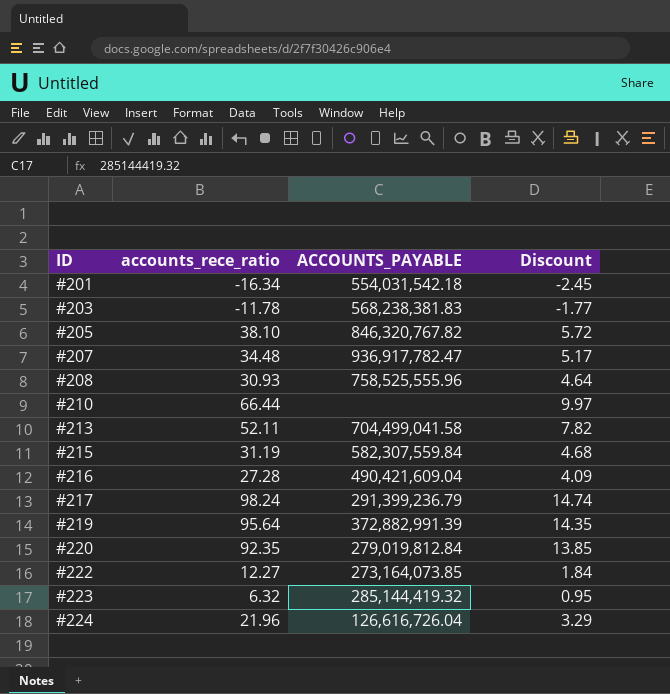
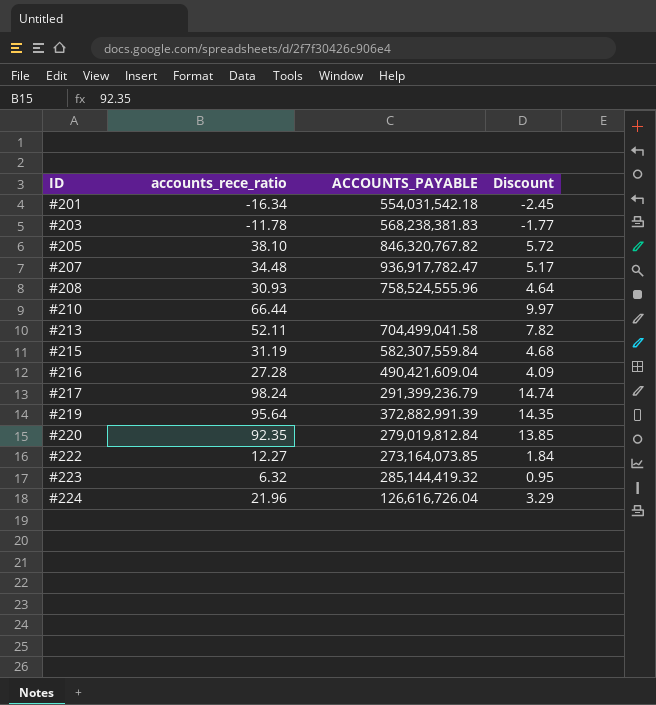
#208 | ACCOUNTS_PAYABLE: 758,525,555.96 -> 758,524,555.96

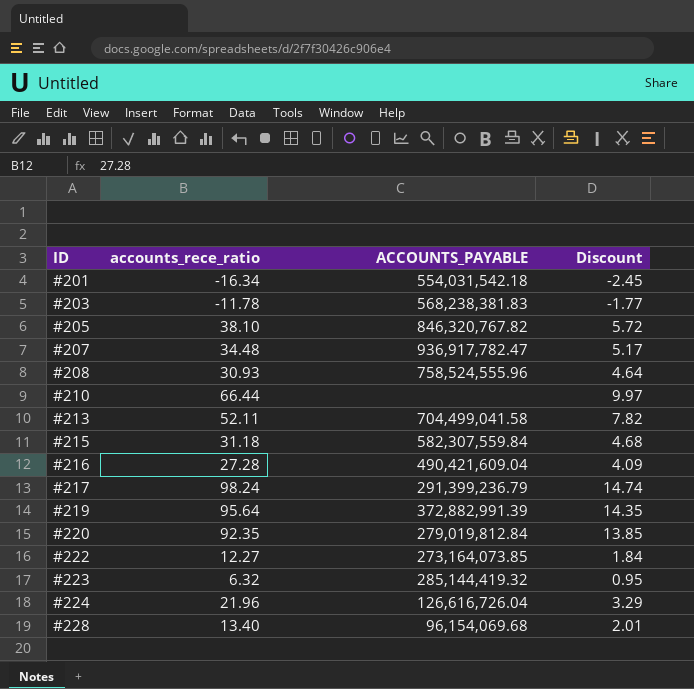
#215 | accounts_rece_ratio: 31.19 -> 31.18
row #228: none -> 13.40 | 96,154,069.68 | 2.01

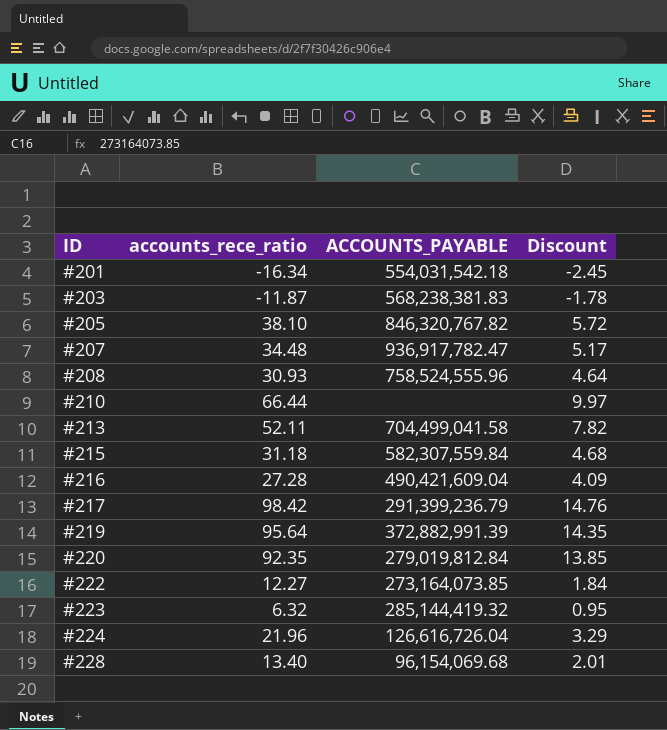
#203 | accounts_rece_ratio: -11.78 -> -11.87
#203 | Discount: -1.77 -> -1.78
#217 | accounts_rece_ratio: 98.24 -> 98.42
#217 | Discount: 14.74 -> 14.76

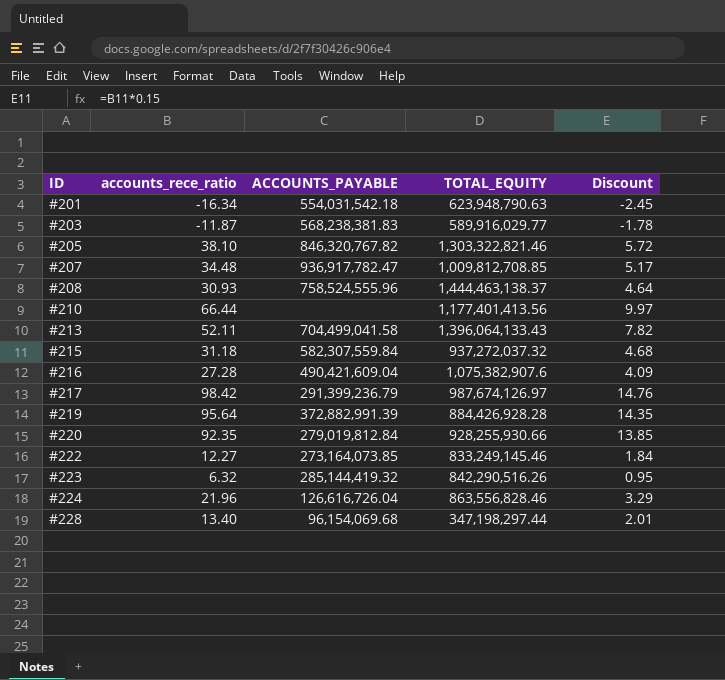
column TOTAL_EQUITY | position: none -> 4

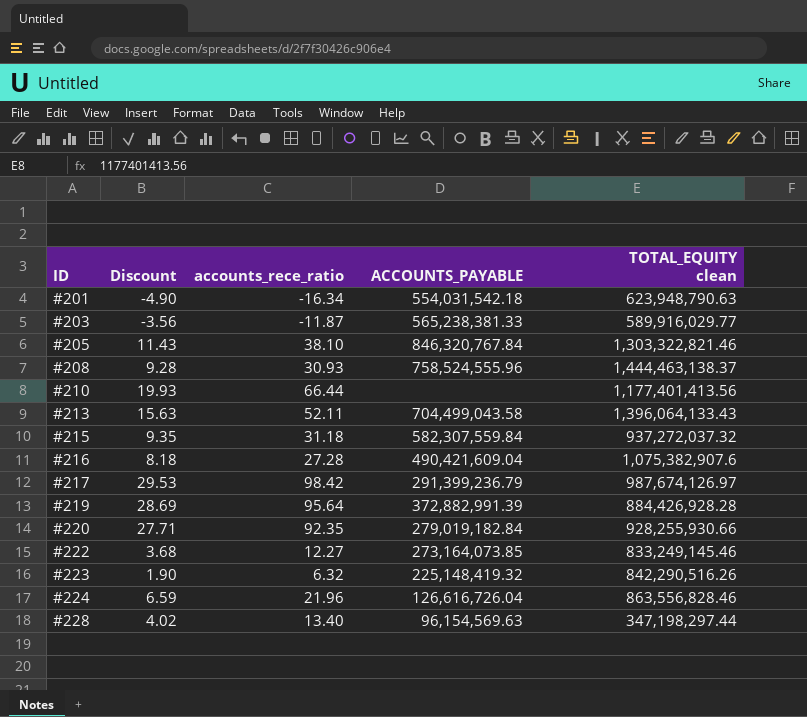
column Discount | formula: [accounts_rece_ratio] * 0.15 -> [accounts_rece_ratio] * 0.3
column Discount | position: 5 -> 2
column name: TOTAL_EQUITY -> TOTAL_EQUITY clean
row #207: 34.48 | 936,917,782.47 | 1,009,812,708.85 | 5.17 -> none
#203 | ACCOUNTS_PAYABLE: 568,238,381.83 -> 565,238,381.33
#205 | ACCOUNTS_PAYABLE: 846,320,767.82 -> 846,320,767.84
#213 | ACCOUNTS_PAYABLE: 704,499,041.58 -> 704,499,043.58
#220 | ACCOUNTS_PAYABLE: 279,019,812.84 -> 279,019,182.84
#223 | ACCOUNTS_PAYABLE: 285,144,419.32 -> 225,148,419.32
#228 | ACCOUNTS_PAYABLE: 96,154,069.68 -> 96,154,569.63

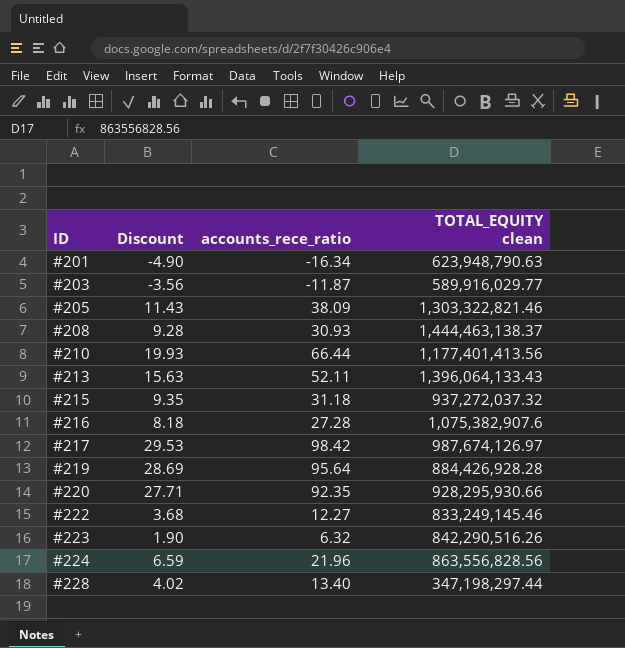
column ACCOUNTS_PAYABLE | position: 4 -> none
#205 | accounts_rece_ratio: 38.10 -> 38.09
#220 | TOTAL_EQUITY clean: 928,255,930.66 -> 928,295,930.66
#224 | TOTAL_EQUITY clean: 863,556,828.46 -> 863,556,828.56

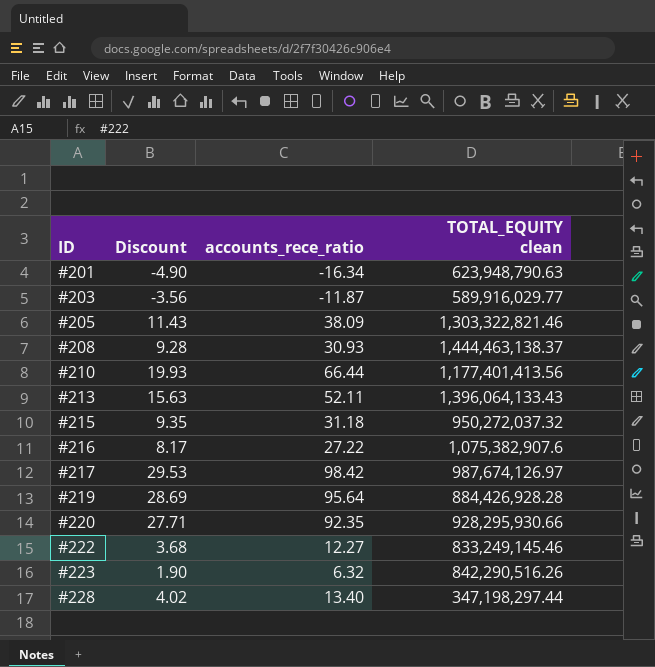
row #224: 6.59 | 21.96 | 863,556,828.56 -> none
#215 | TOTAL_EQUITY clean: 937,272,037.32 -> 950,272,037.32
#216 | Discount: 8.18 -> 8.17
#216 | accounts_rece_ratio: 27.28 -> 27.22

